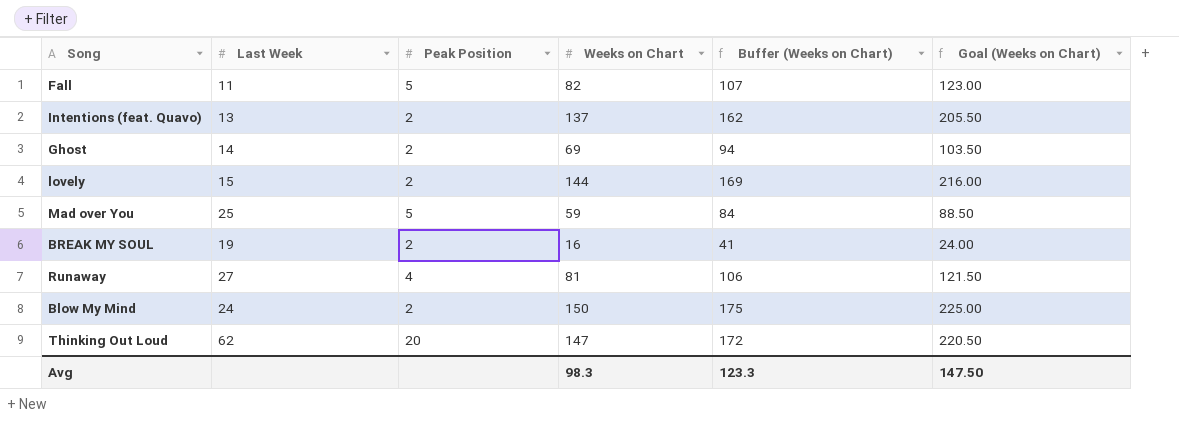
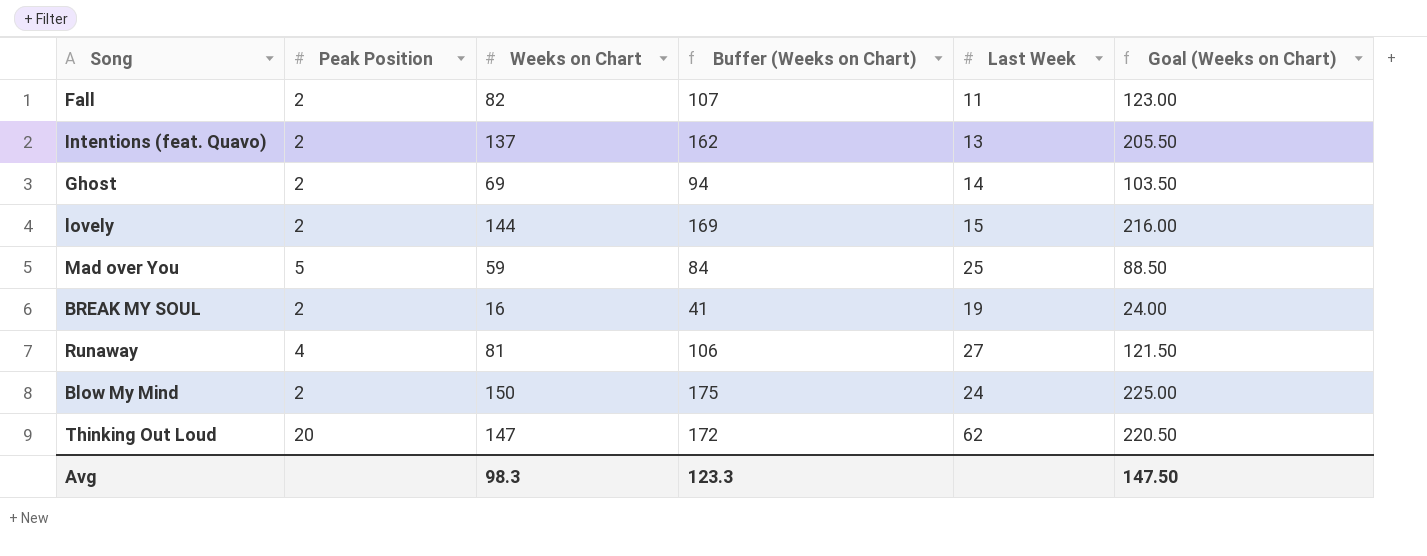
column Last Week | position: 2 -> 5
Fall | Peak Position: 5 -> 2

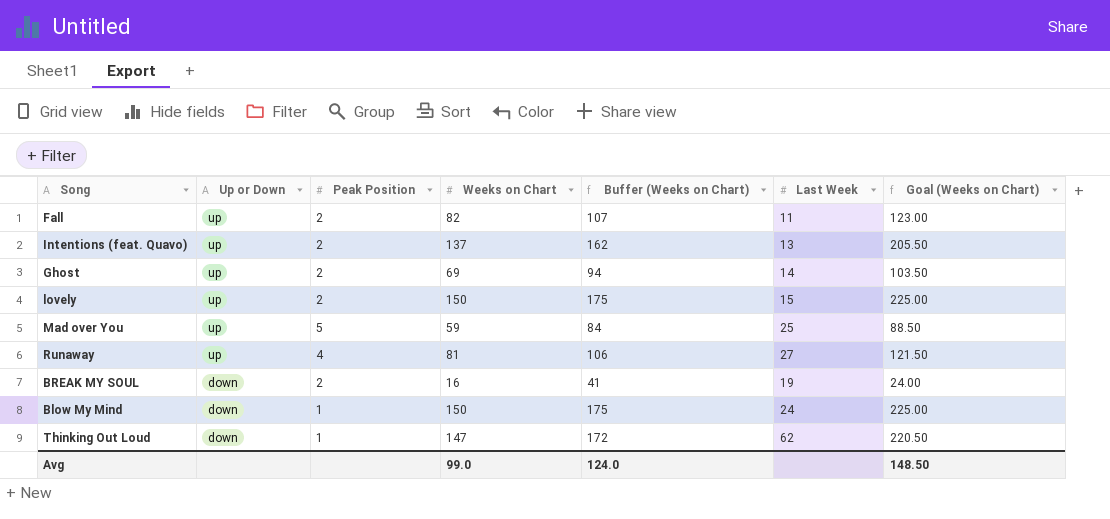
row order: none -> Up or Down descending
column Up or Down | position: none -> 2
lovely | Weeks on Chart: 144 -> 150
lovely | Buffer (Weeks on Chart): 169 -> 175
lovely | Goal (Weeks on Chart): 216.00 -> 225.00
Blow My Mind | Peak Position: 2 -> 1
Thinking Out Loud | Peak Position: 20 -> 1
Avg | Weeks on Chart: 98.3 -> 99.0
Avg | Buffer (Weeks on Chart): 123.3 -> 124.0
Avg | Goal (Weeks on Chart): 147.50 -> 148.50

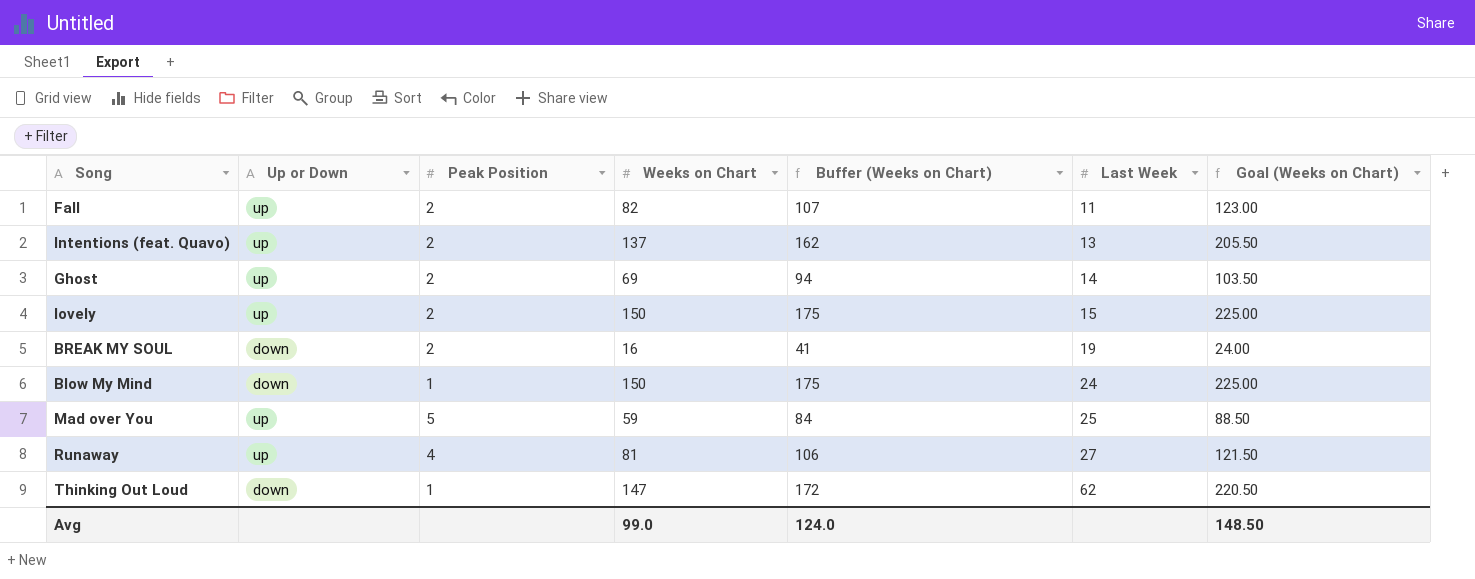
row order: Up or Down descending -> Last Week ascending

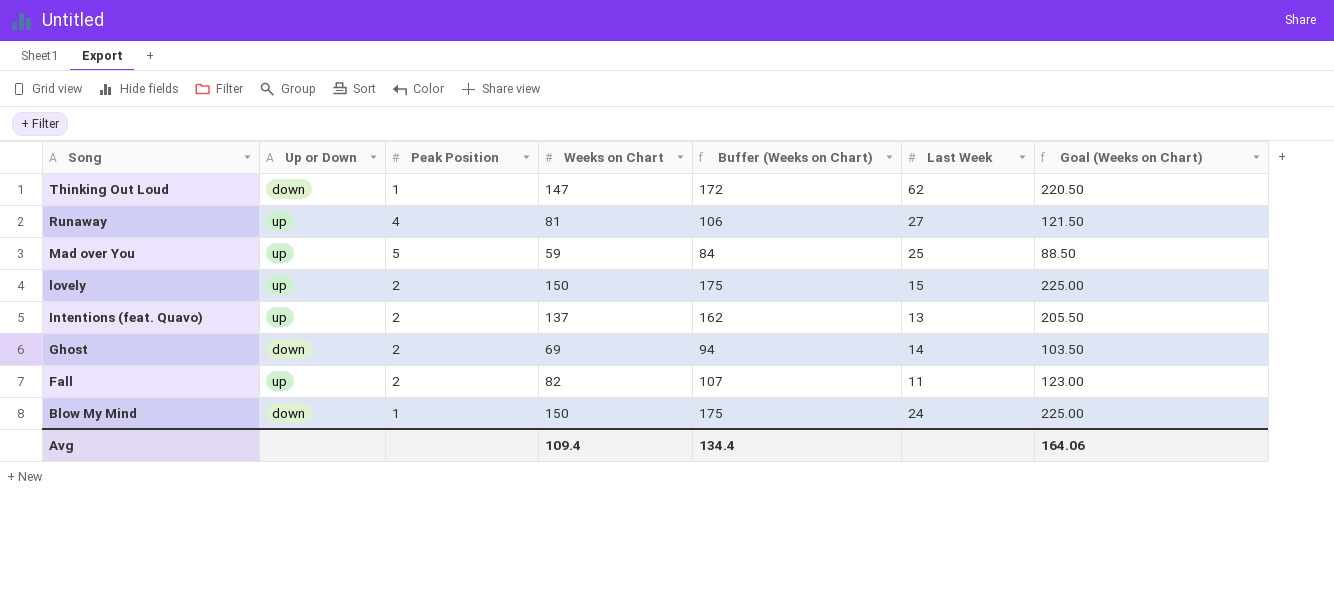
row order: Last Week ascending -> Song descending
row BREAK MY SOUL: down | 2 | 16 | 41 | 19 | 24.00 -> none
Ghost | Up or Down: up -> down
Avg | Weeks on Chart: 99.0 -> 109.4
Avg | Buffer (Weeks on Chart): 124.0 -> 134.4
Avg | Goal (Weeks on Chart): 148.50 -> 164.06

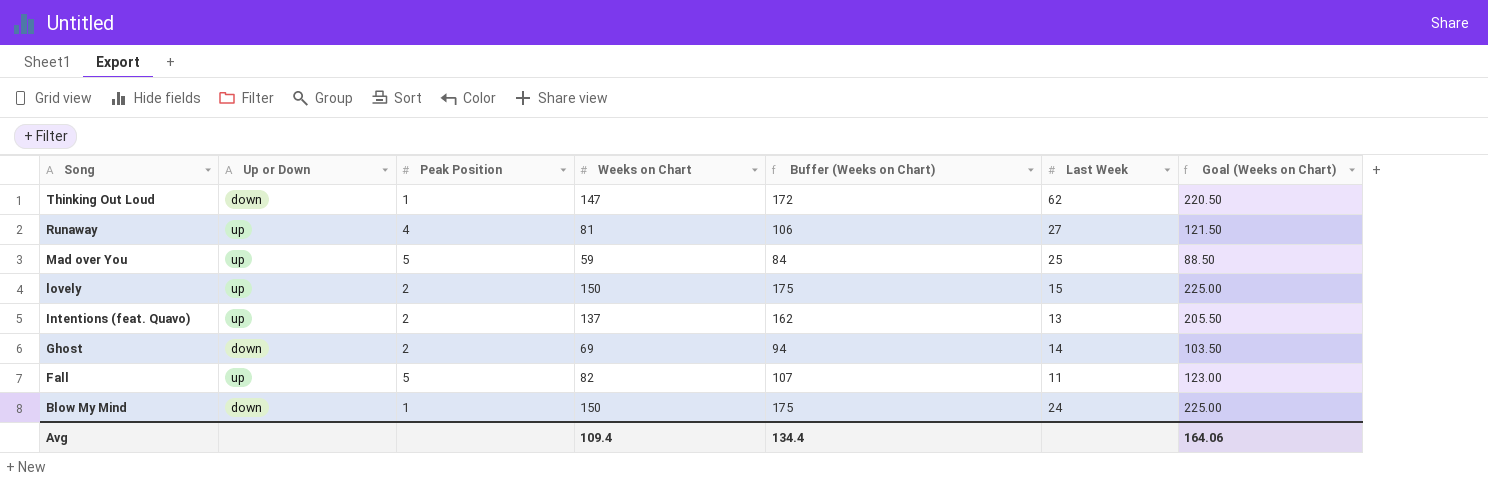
Fall | Peak Position: 2 -> 5

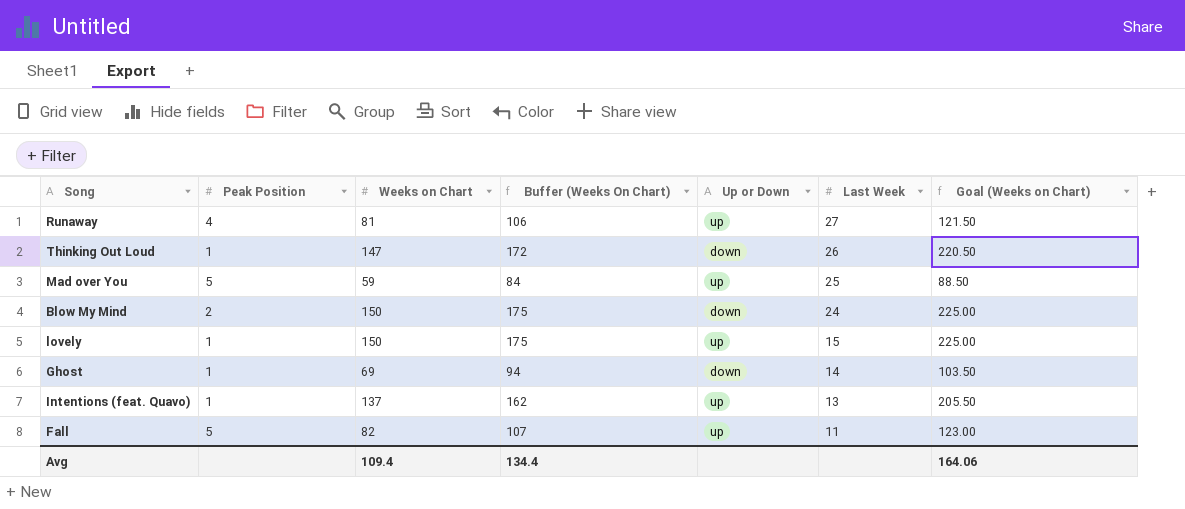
row order: Song descending -> Last Week descending
column name: Buffer (Weeks on Chart) -> Buffer (Weeks On Chart)
column Up or Down | position: 2 -> 5
Thinking Out Loud | Last Week: 62 -> 26
Blow My Mind | Peak Position: 1 -> 2
lovely | Peak Position: 2 -> 1
Ghost | Peak Position: 2 -> 1
Intentions (feat. Quavo) | Peak Position: 2 -> 1

